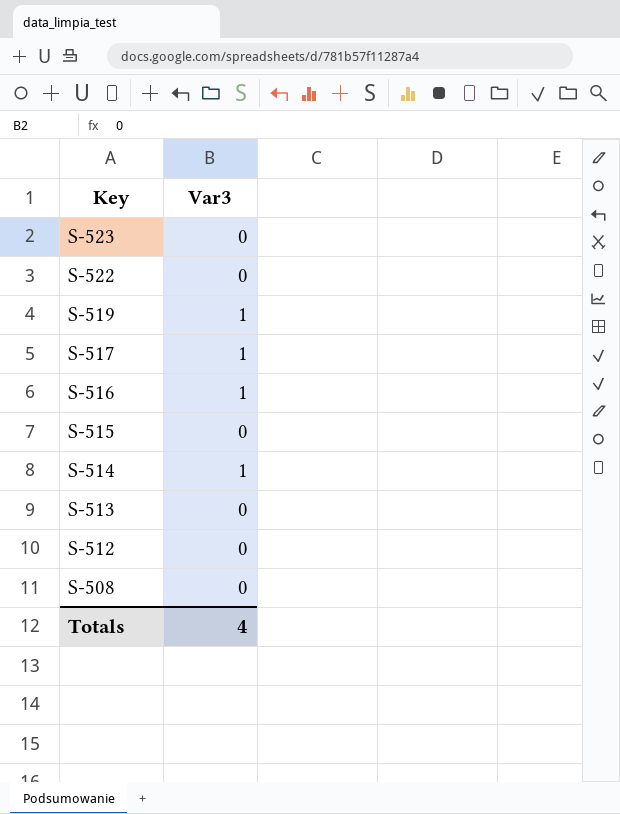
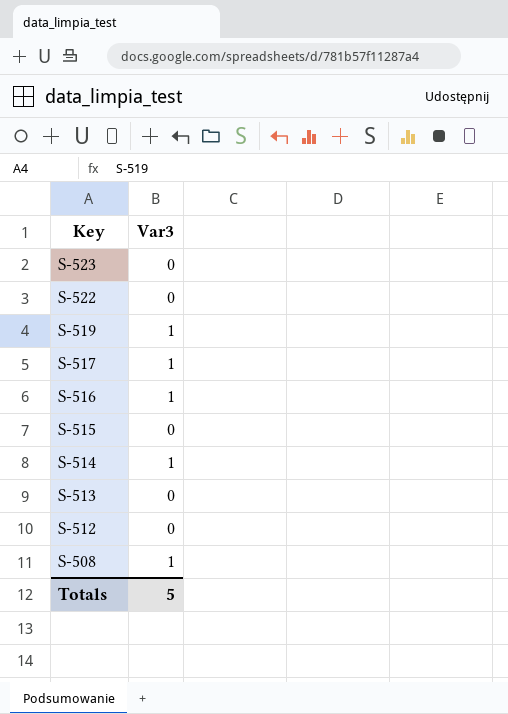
S-508 | Var3: 0 -> 1
Totals | Var3: 4 -> 5

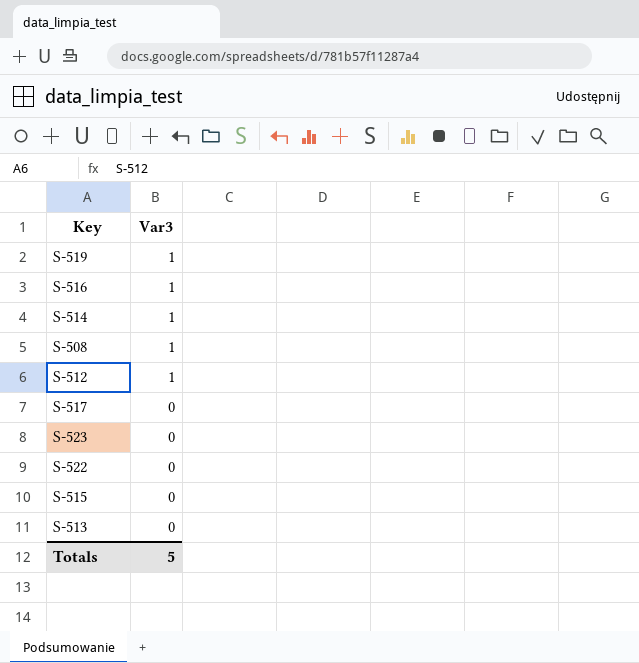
row order: Key descending -> Var3 descending
S-512 | Var3: 0 -> 1
S-517 | Var3: 1 -> 0

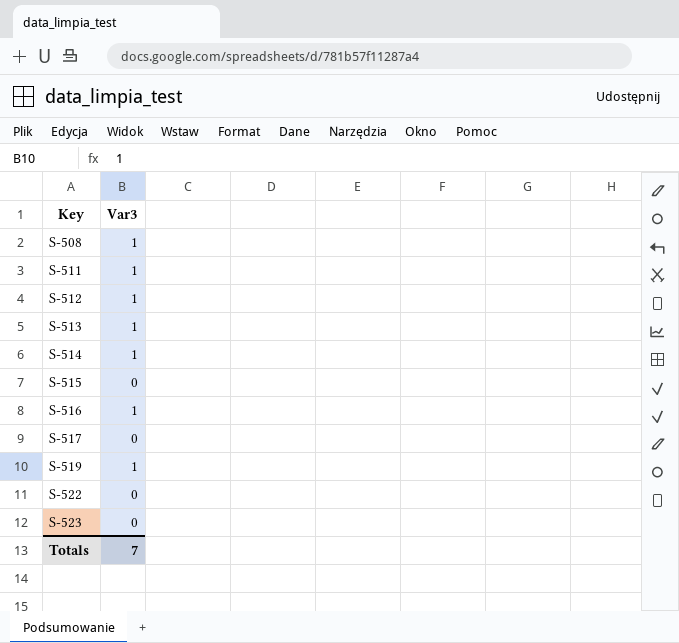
row order: Var3 descending -> Key ascending
row S-511: none -> 1
S-513 | Var3: 0 -> 1
Totals | Var3: 5 -> 7

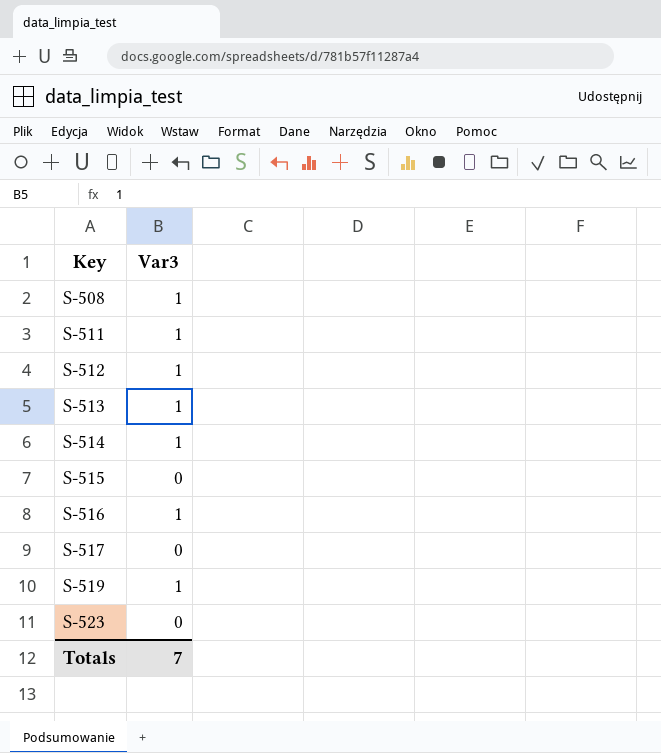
row S-522: 0 -> none

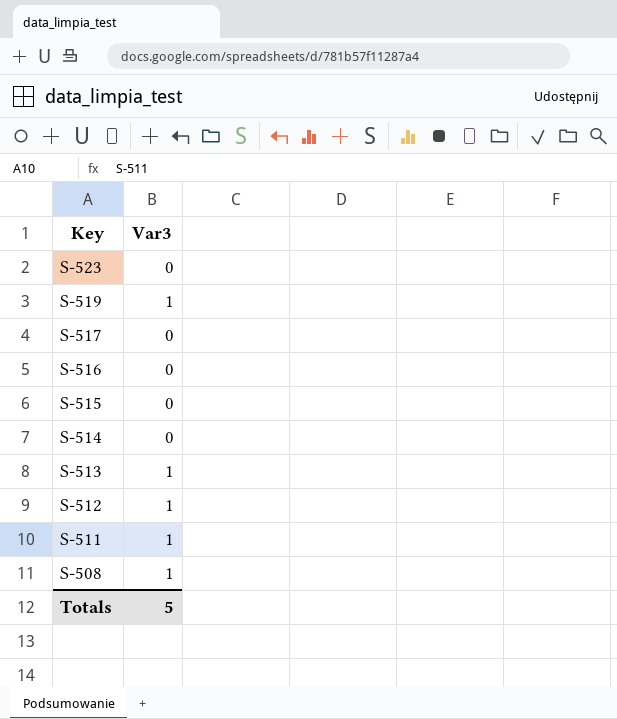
row order: Key ascending -> Key descending
S-516 | Var3: 1 -> 0
S-514 | Var3: 1 -> 0
Totals | Var3: 7 -> 5

